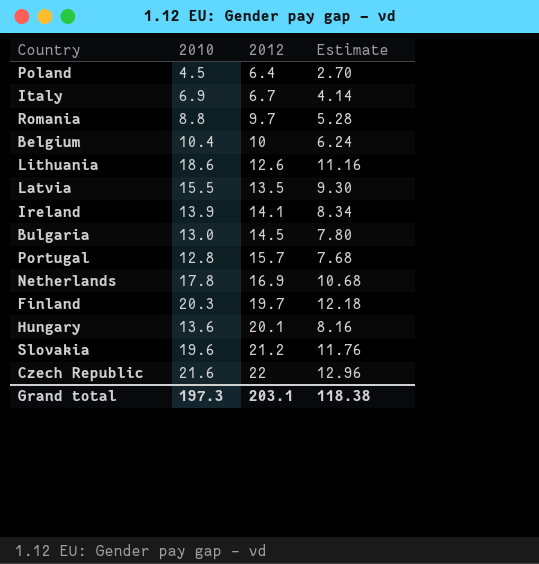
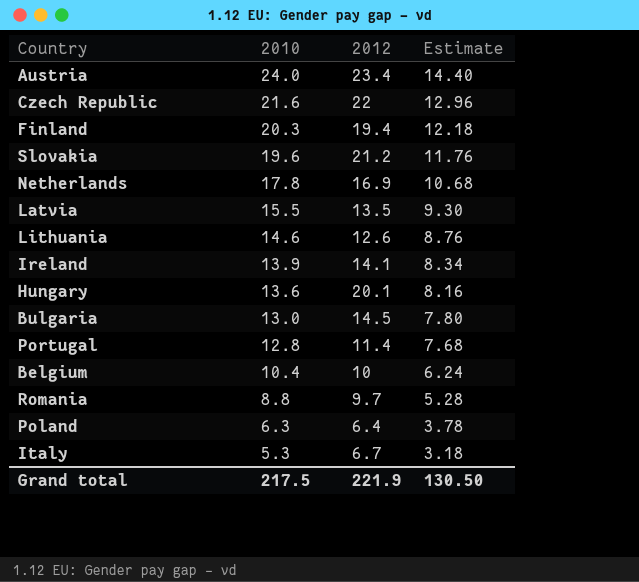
row order: 2012 ascending -> 2010 descending
row Austria: none -> 24.0 | 23.4 | 14.40
Finland | 2012: 19.7 -> 19.4
Lithuania | 2010: 18.6 -> 14.6
Lithuania | Estimate: 11.16 -> 8.76
Portugal | 2012: 15.7 -> 11.4
Poland | 2010: 4.5 -> 6.3
Poland | Estimate: 2.70 -> 3.78
Italy | 2010: 6.9 -> 5.3
Italy | Estimate: 4.14 -> 3.18
Grand total | 2010: 197.3 -> 217.5
Grand total | 2012: 203.1 -> 221.9
Grand total | Estimate: 118.38 -> 130.50

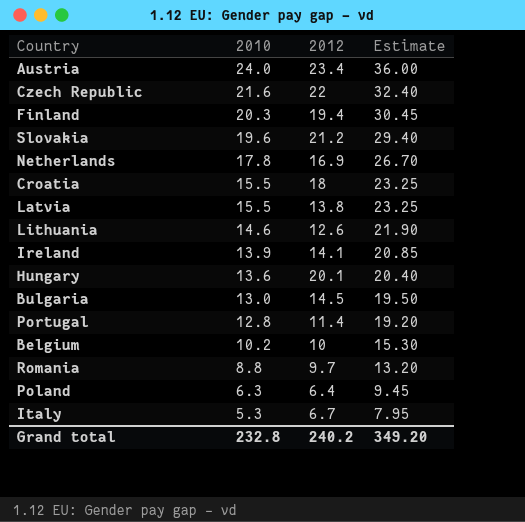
column Estimate | formula: [2010] * 0.6 -> [2010] * 1.5
row Croatia: none -> 15.5 | 18 | 23.25
Latvia | 2012: 13.5 -> 13.8
Belgium | 2010: 10.4 -> 10.2
Grand total | 2010: 217.5 -> 232.8
Grand total | 2012: 221.9 -> 240.2
Grand total | Estimate: 130.50 -> 349.20

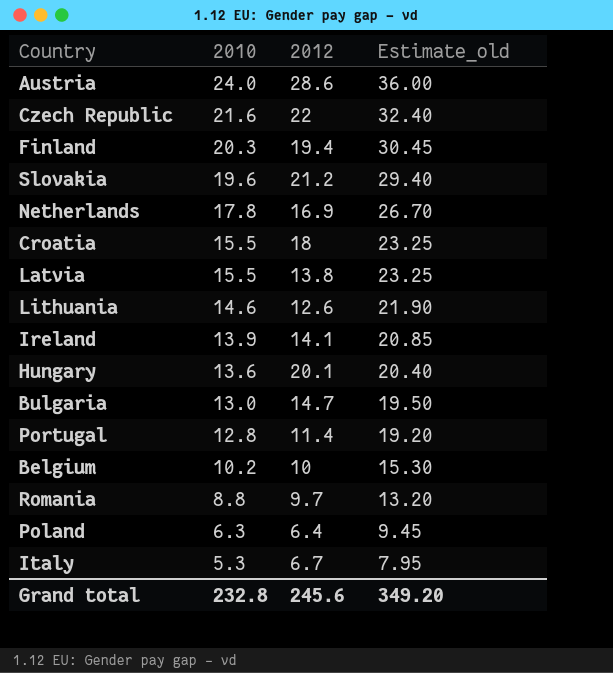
column name: Estimate -> Estimate_old
Austria | 2012: 23.4 -> 28.6
Bulgaria | 2012: 14.5 -> 14.7
Grand total | 2012: 240.2 -> 245.6

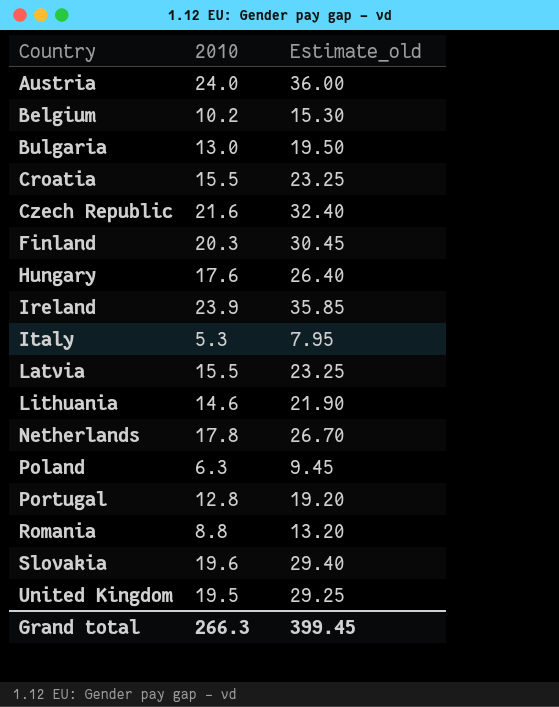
row order: 2010 descending -> Country ascending
column 2012 | position: 3 -> none
Hungary | 2010: 13.6 -> 17.6
Hungary | Estimate_old: 20.40 -> 26.40
Ireland | 2010: 13.9 -> 23.9
Ireland | Estimate_old: 20.85 -> 35.85
row United Kingdom: none -> 19.5 | 29.25
Grand total | 2010: 232.8 -> 266.3
Grand total | Estimate_old: 349.20 -> 399.45

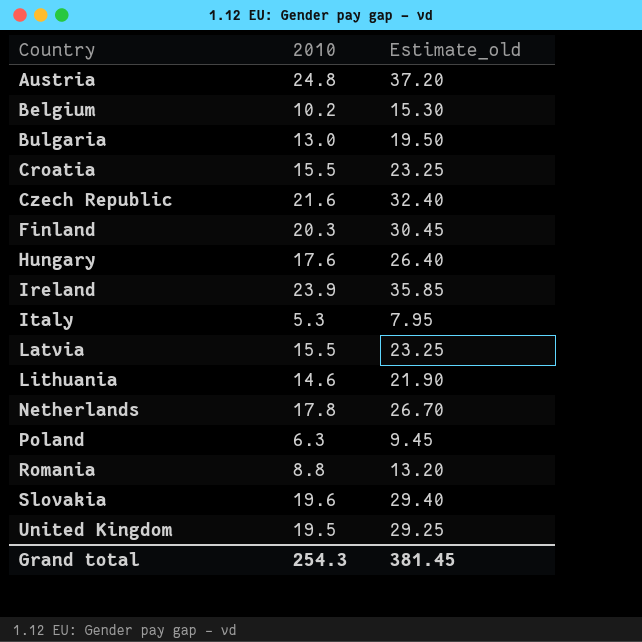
row Portugal: 12.8 | 19.20 -> none
Austria | 2010: 24.0 -> 24.8
Austria | Estimate_old: 36.00 -> 37.20
Grand total | 2010: 266.3 -> 254.3
Grand total | Estimate_old: 399.45 -> 381.45

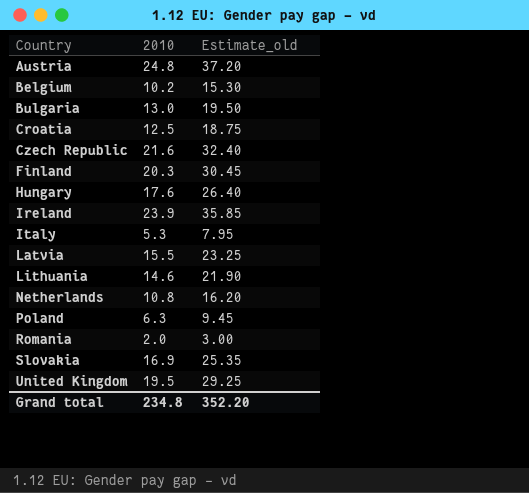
Croatia | 2010: 15.5 -> 12.5
Croatia | Estimate_old: 23.25 -> 18.75
Netherlands | 2010: 17.8 -> 10.8
Netherlands | Estimate_old: 26.70 -> 16.20
Romania | 2010: 8.8 -> 2.0
Romania | Estimate_old: 13.20 -> 3.00
Slovakia | 2010: 19.6 -> 16.9
Slovakia | Estimate_old: 29.40 -> 25.35
Grand total | 2010: 254.3 -> 234.8
Grand total | Estimate_old: 381.45 -> 352.20

